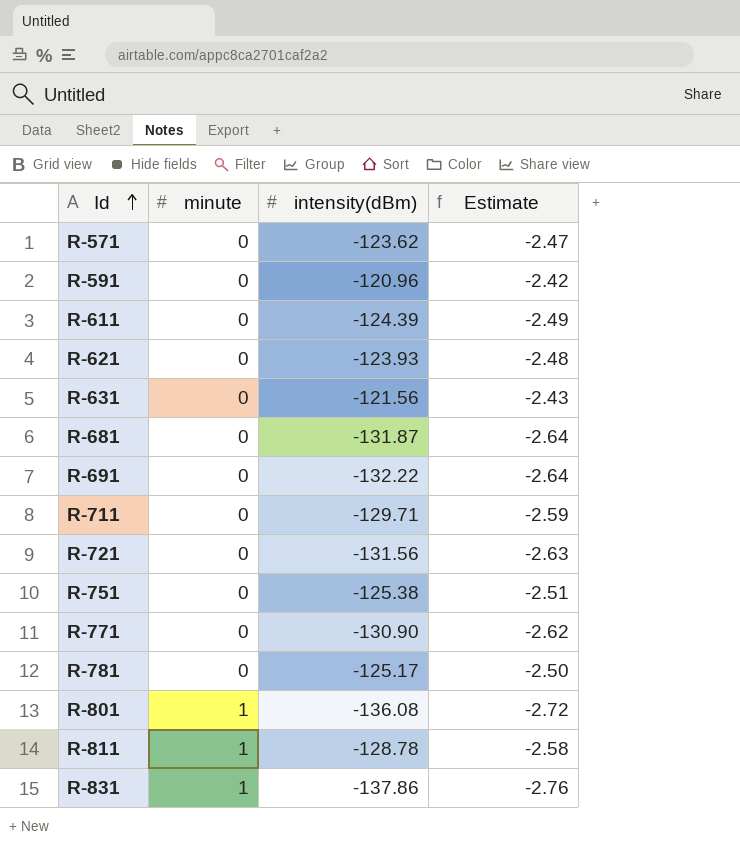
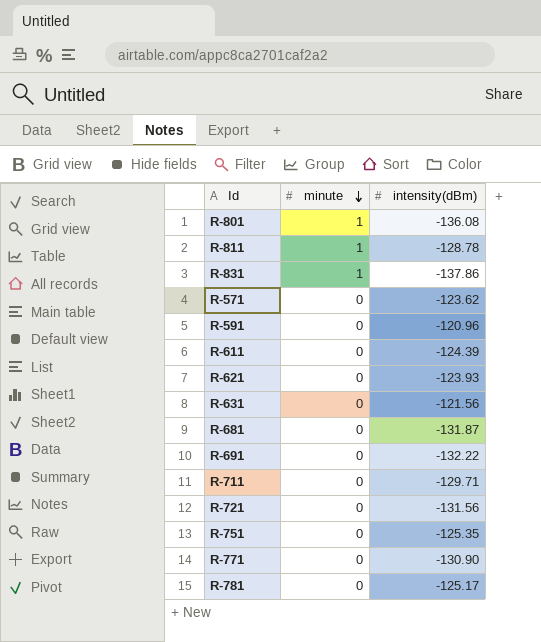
row order: Id ascending -> minute descending
column Estimate | formula: [intensity(dBm)] * 0.02 -> none
R-751 | intensity(dBm): -125.38 -> -125.35

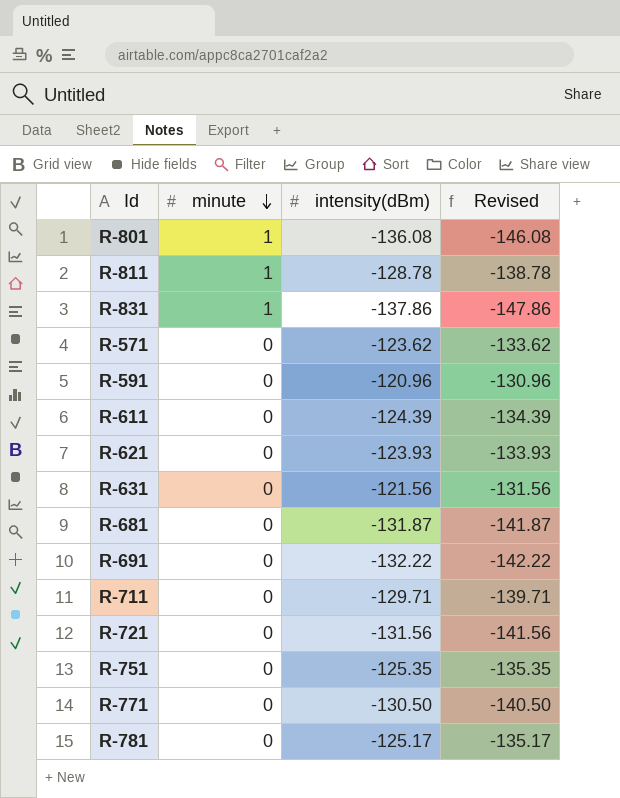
column Revised | formula: none -> [intensity(dBm)] - 10
R-771 | intensity(dBm): -130.90 -> -130.50

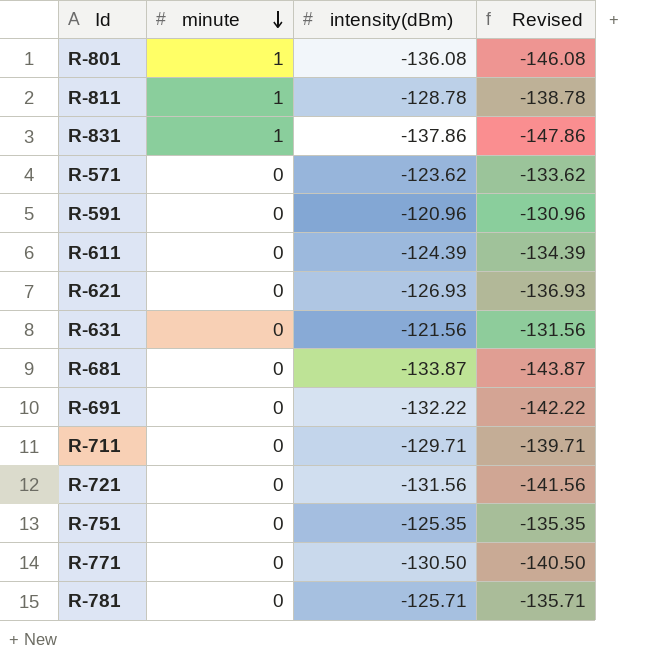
R-621 | intensity(dBm): -123.93 -> -126.93
R-621 | Revised: -133.93 -> -136.93
R-681 | intensity(dBm): -131.87 -> -133.87
R-681 | Revised: -141.87 -> -143.87
R-781 | intensity(dBm): -125.17 -> -125.71
R-781 | Revised: -135.17 -> -135.71

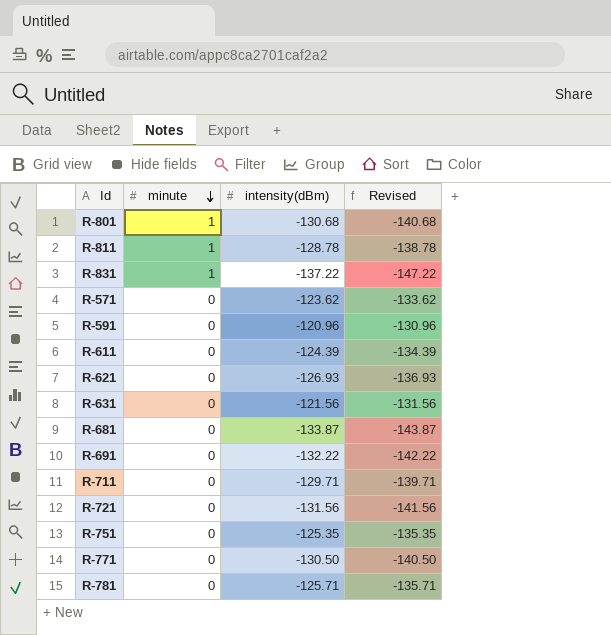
R-801 | intensity(dBm): -136.08 -> -130.68
R-801 | Revised: -146.08 -> -140.68
R-831 | intensity(dBm): -137.86 -> -137.22
R-831 | Revised: -147.86 -> -147.22

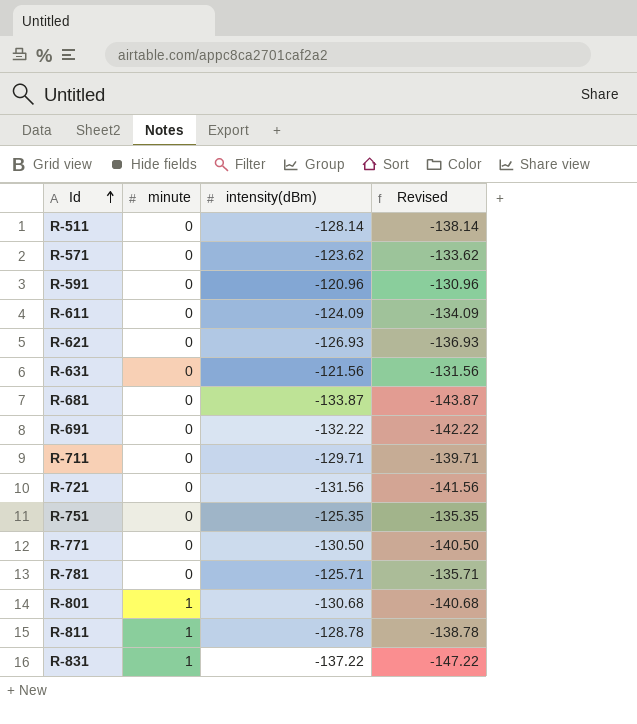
row order: minute descending -> Id ascending
row R-511: none -> 0 | -128.14 | -138.14
R-611 | intensity(dBm): -124.39 -> -124.09
R-611 | Revised: -134.39 -> -134.09

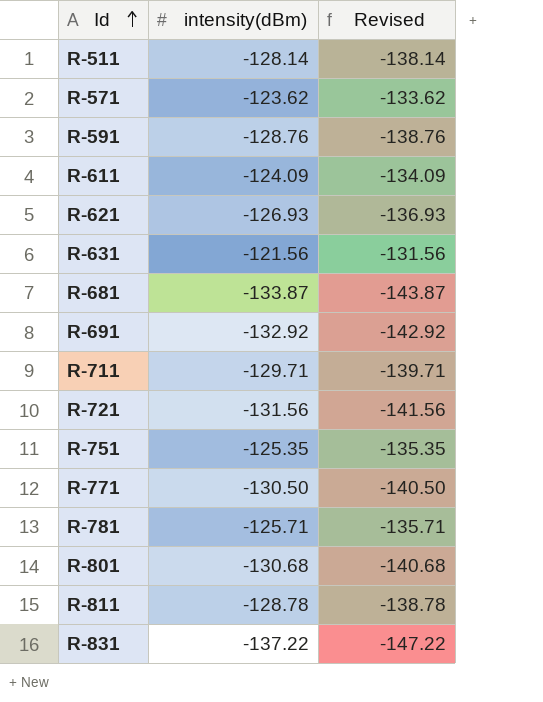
column minute | position: 2 -> none
R-591 | intensity(dBm): -120.96 -> -128.76
R-591 | Revised: -130.96 -> -138.76
R-691 | intensity(dBm): -132.22 -> -132.92
R-691 | Revised: -142.22 -> -142.92

